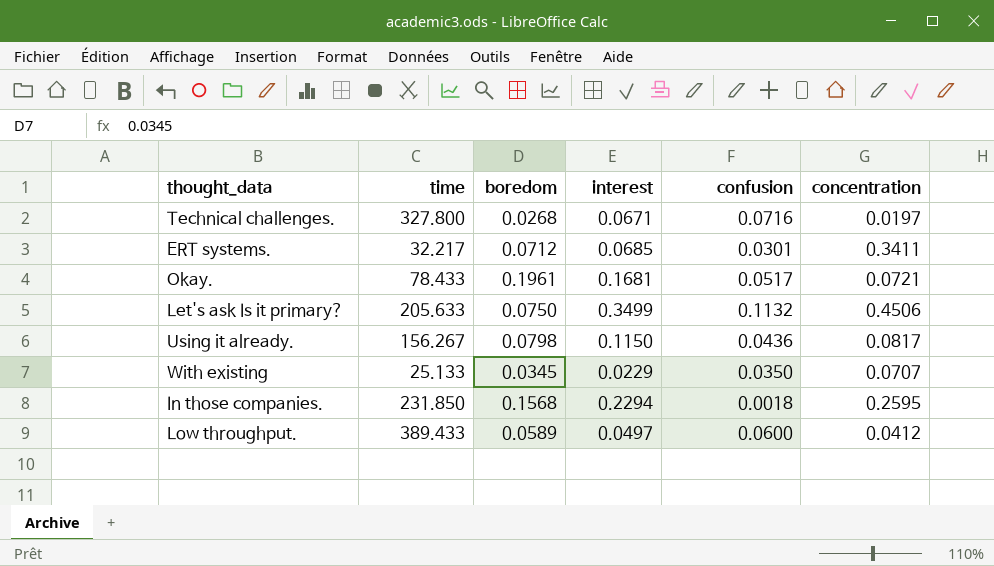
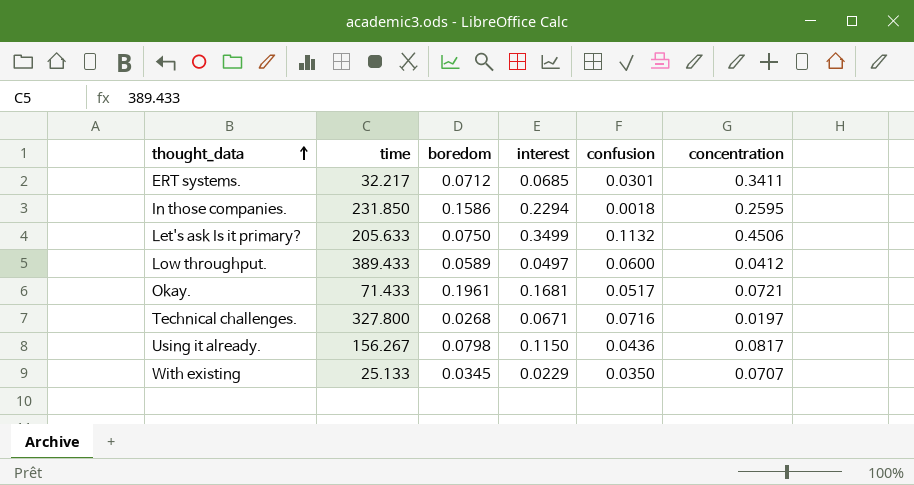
row order: none -> thought_data ascending
In those companies. | boredom: 0.1568 -> 0.1586
Okay. | time: 78.433 -> 71.433

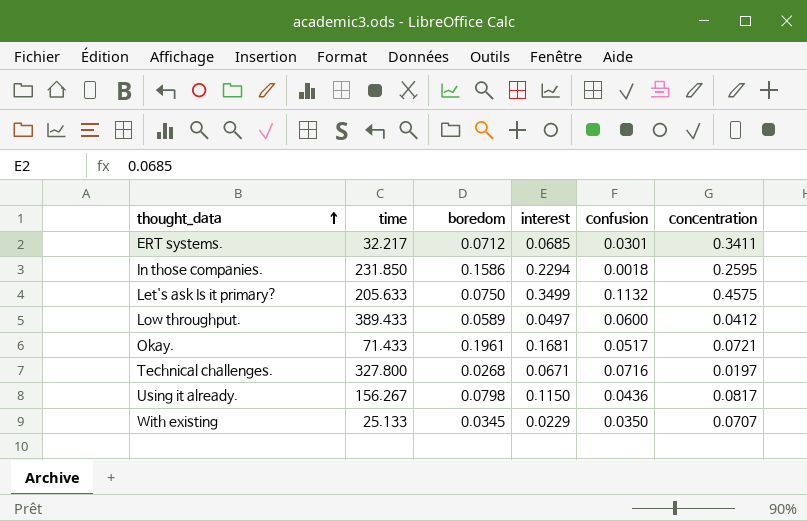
Let's ask Is it primary? | concentration: 0.4506 -> 0.4575

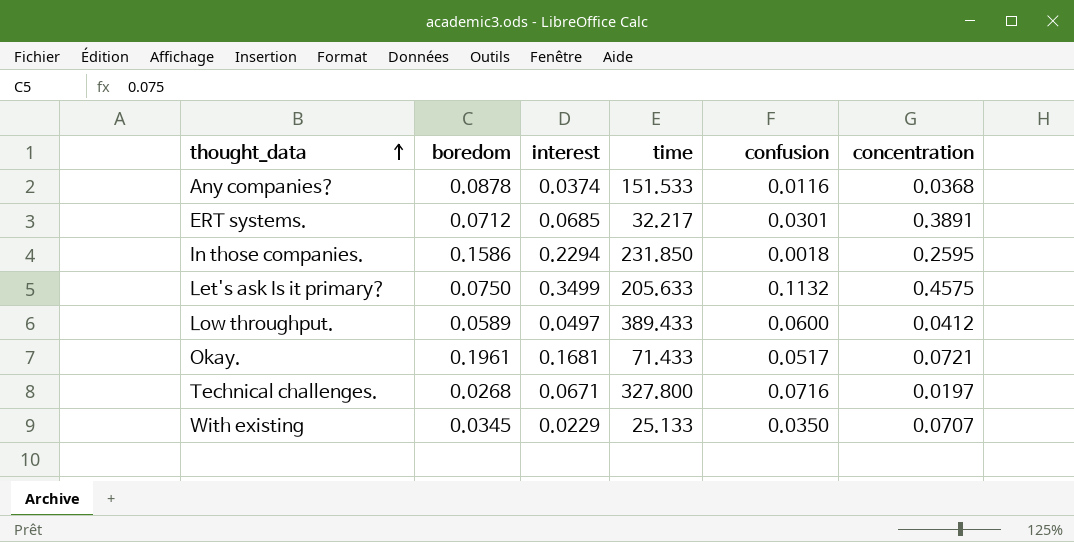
column time | position: 2 -> 4
row Using it already.: 156.267 | 0.0798 | 0.1150 | 0.0436 | 0.0817 -> none
row Any companies?: none -> 0.0878 | 0.0374 | 151.533 | 0.0116 | 0.0368
ERT systems. | concentration: 0.3411 -> 0.3891

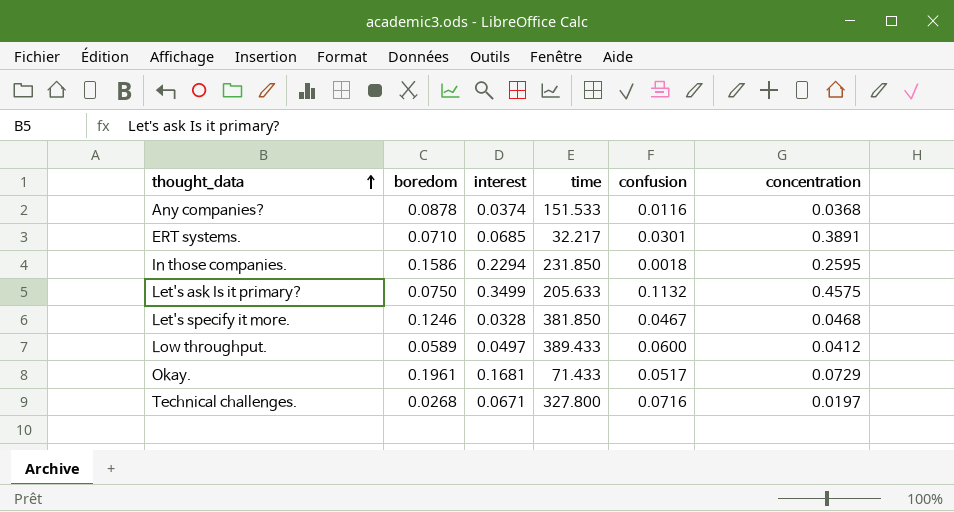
row With existing: 0.0345 | 0.0229 | 25.133 | 0.0350 | 0.0707 -> none
ERT systems. | boredom: 0.0712 -> 0.0710
row Let's specify it more.: none -> 0.1246 | 0.0328 | 381.850 | 0.0467 | 0.0468
Okay. | concentration: 0.0721 -> 0.0729

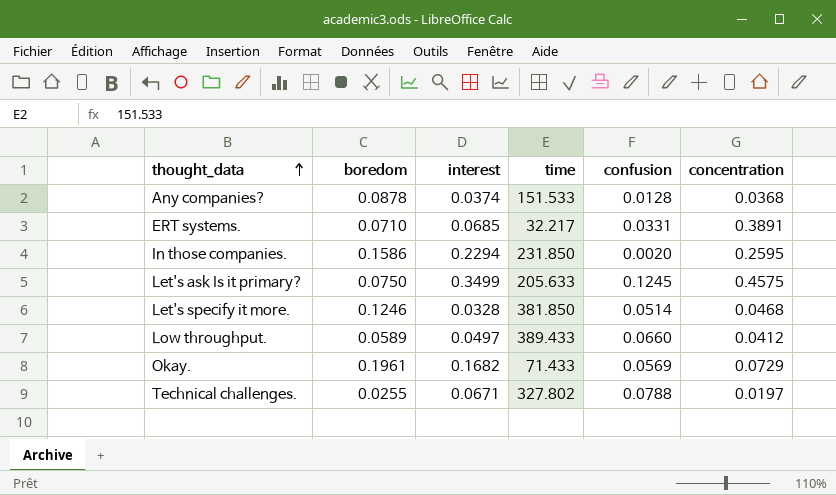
Any companies? | confusion: 0.0116 -> 0.0128
ERT systems. | confusion: 0.0301 -> 0.0331
In those companies. | confusion: 0.0018 -> 0.0020
Let's ask Is it primary? | confusion: 0.1132 -> 0.1245
Let's specify it more. | confusion: 0.0467 -> 0.0514
Low throughput. | confusion: 0.0600 -> 0.0660
Okay. | interest: 0.1681 -> 0.1682
Okay. | confusion: 0.0517 -> 0.0569
Technical challenges. | boredom: 0.0268 -> 0.0255
Technical challenges. | time: 327.800 -> 327.802
Technical challenges. | confusion: 0.0716 -> 0.0788

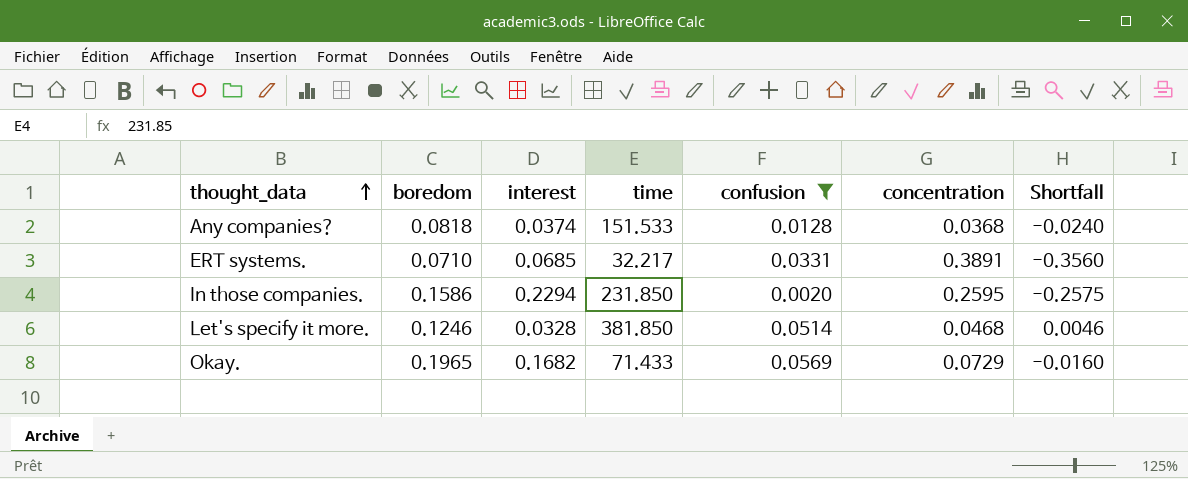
filter: none -> confusion <= 0.0569
column Shortfall | formula: none -> [confusion] - [concentration]
Any companies? | boredom: 0.0878 -> 0.0818
Okay. | boredom: 0.1961 -> 0.1965

